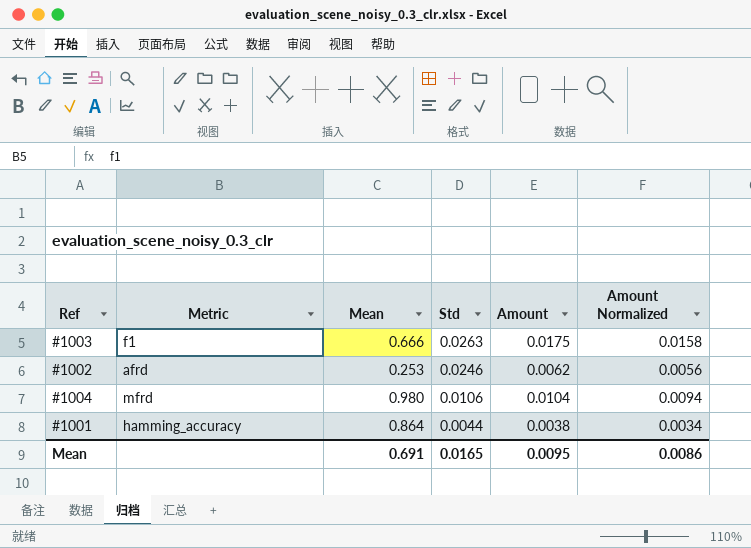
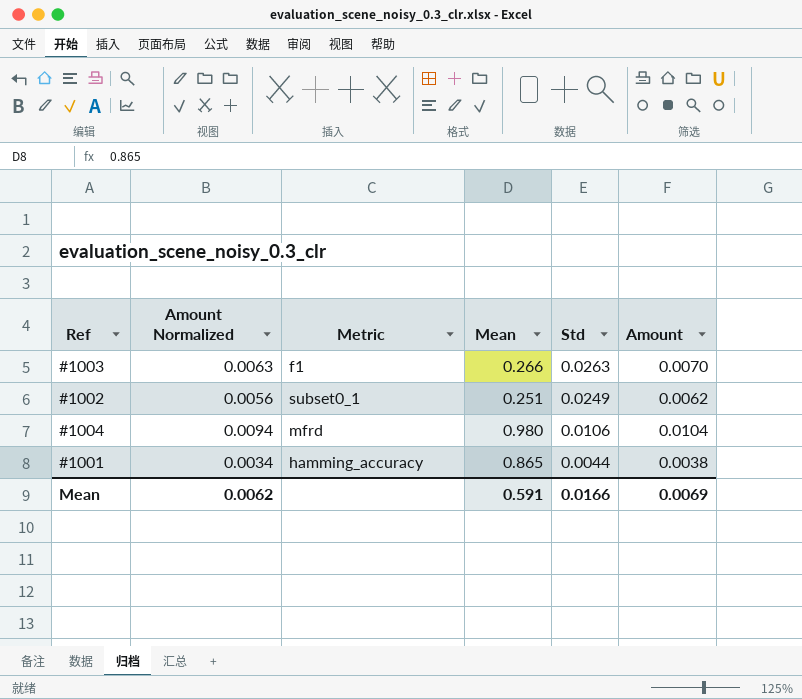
column Amount Normalized | position: 6 -> 2
#1003 | Amount Normalized: 0.0158 -> 0.0063
#1003 | Mean: 0.666 -> 0.266
#1003 | Amount: 0.0175 -> 0.0070
#1002 | Metric: afrd -> subset0_1
#1002 | Mean: 0.253 -> 0.251
#1002 | Std: 0.0246 -> 0.0249
#1001 | Mean: 0.864 -> 0.865
Mean | Amount Normalized: 0.0086 -> 0.0062
Mean | Mean: 0.691 -> 0.591
Mean | Std: 0.0165 -> 0.0166
Mean | Amount: 0.0095 -> 0.0069

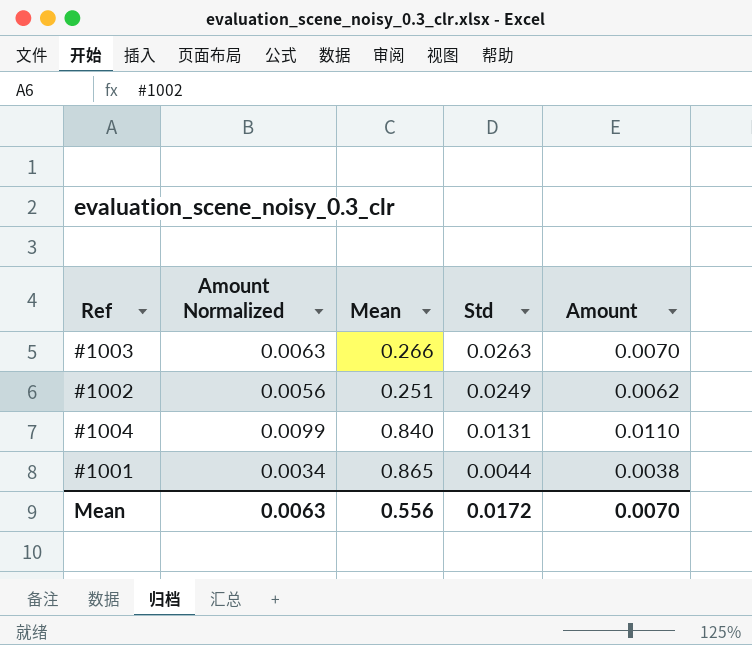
column Metric | position: 3 -> none
#1004 | Amount Normalized: 0.0094 -> 0.0099
#1004 | Mean: 0.980 -> 0.840
#1004 | Std: 0.0106 -> 0.0131
#1004 | Amount: 0.0104 -> 0.0110
Mean | Amount Normalized: 0.0062 -> 0.0063
Mean | Mean: 0.591 -> 0.556
Mean | Std: 0.0166 -> 0.0172
Mean | Amount: 0.0069 -> 0.0070

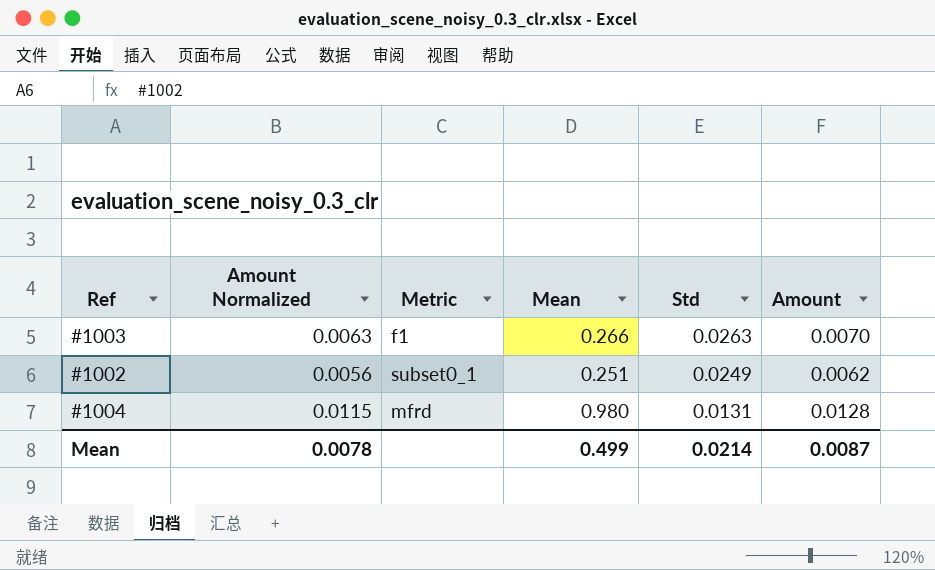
column Metric | position: none -> 3
row #1001: 0.0034 | 0.865 | 0.0044 | 0.0038 -> none
#1004 | Amount Normalized: 0.0099 -> 0.0115
#1004 | Mean: 0.840 -> 0.980
#1004 | Amount: 0.0110 -> 0.0128
Mean | Amount Normalized: 0.0063 -> 0.0078
Mean | Mean: 0.556 -> 0.499
Mean | Std: 0.0172 -> 0.0214
Mean | Amount: 0.0070 -> 0.0087

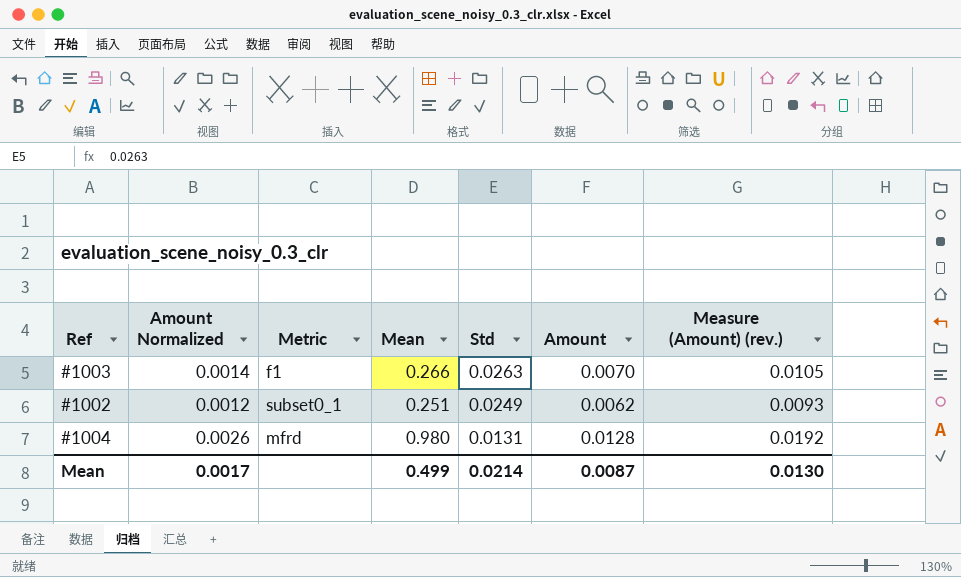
column Amount Normalized | formula: [Amount] * 0.9 -> [Amount] * 0.2
column Measure (Amount) (rev.) | formula: none -> [Amount] * 1.5
Mean | Amount Normalized: 0.0078 -> 0.0017

